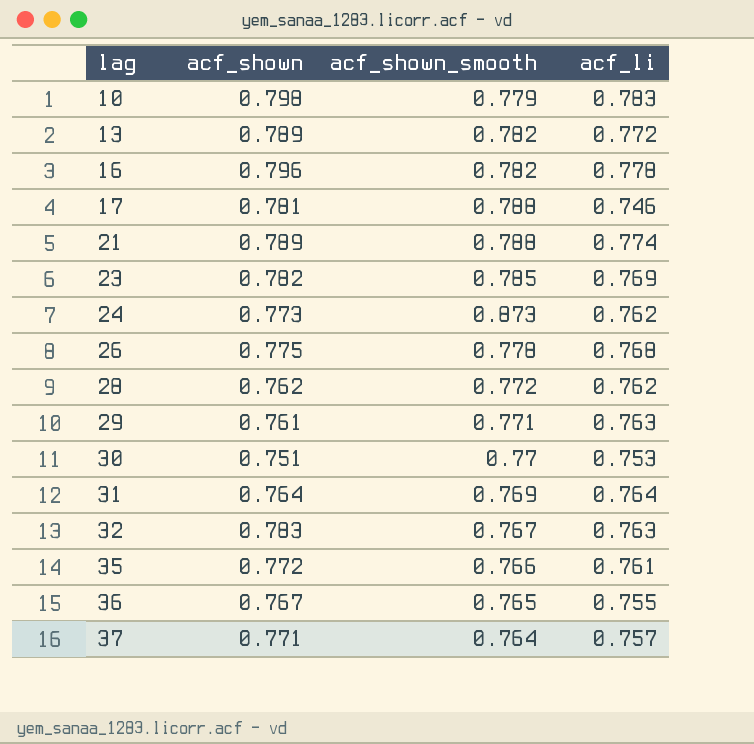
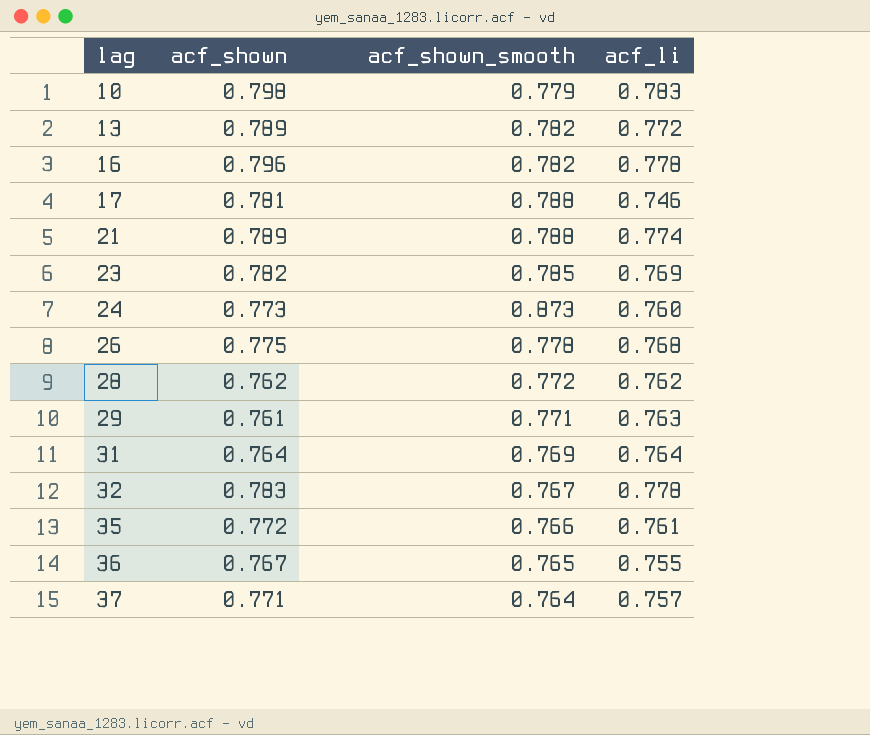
row 30: 0.751 | 0.77 | 0.753 -> none
24 | acf_li: 0.762 -> 0.760
32 | acf_li: 0.763 -> 0.778

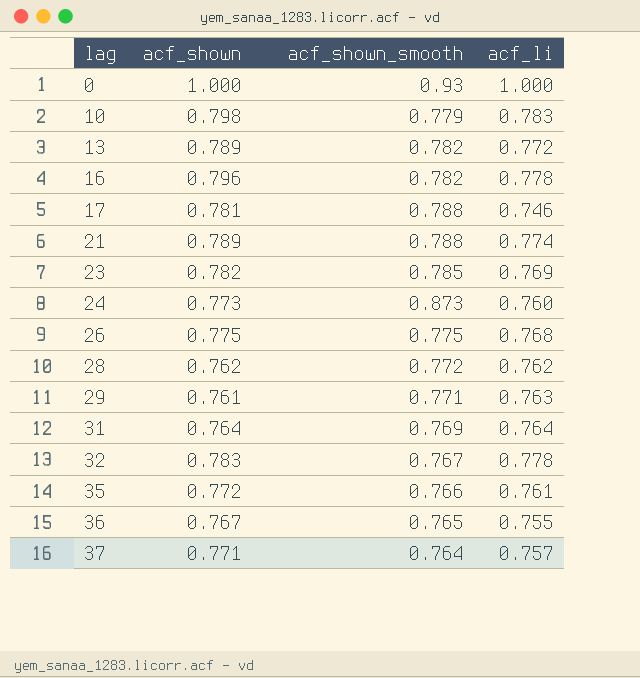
row 0: none -> 1.000 | 0.93 | 1.000
26 | acf_shown_smooth: 0.778 -> 0.775

